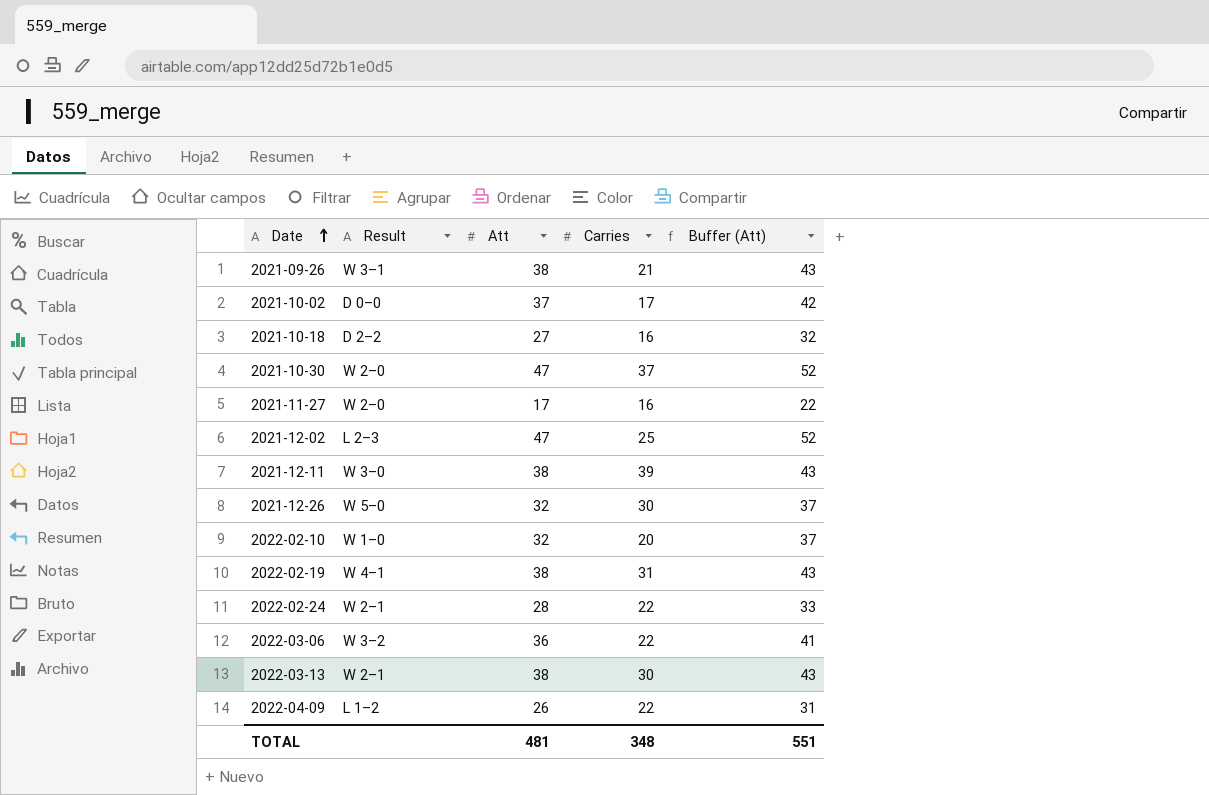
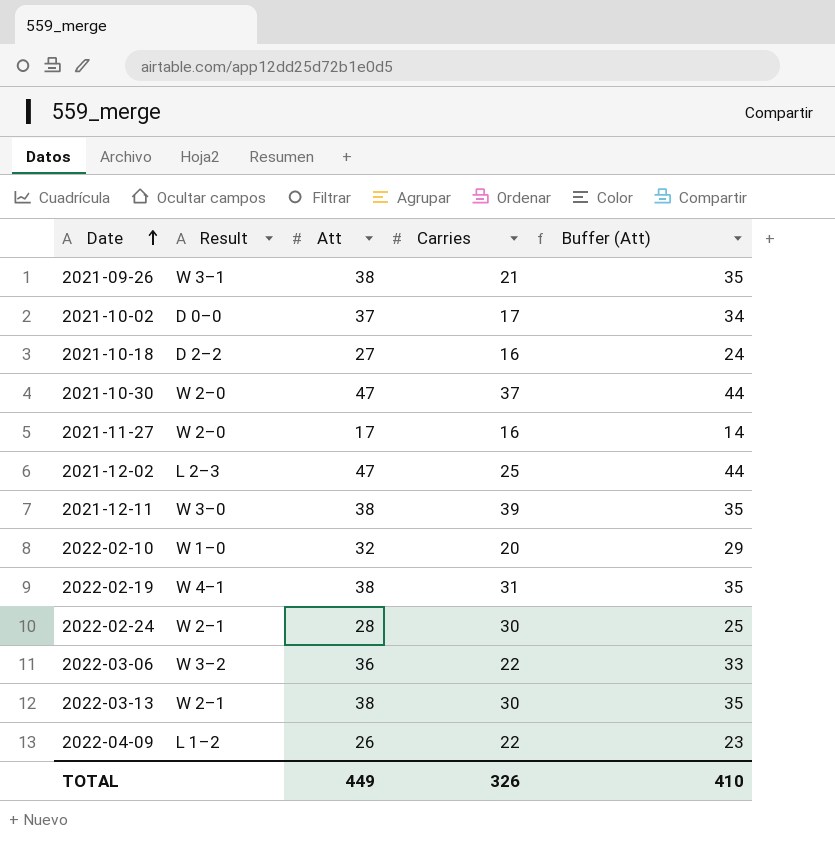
column Buffer (Att) | formula: [Att] + 5 -> [Att] - 3
row 2021-12-26: W 5–0 | 32 | 30 | 37 -> none
2022-02-24 | Carries: 22 -> 30
TOTAL | Att: 481 -> 449
TOTAL | Carries: 348 -> 326
TOTAL | Buffer (Att): 551 -> 410

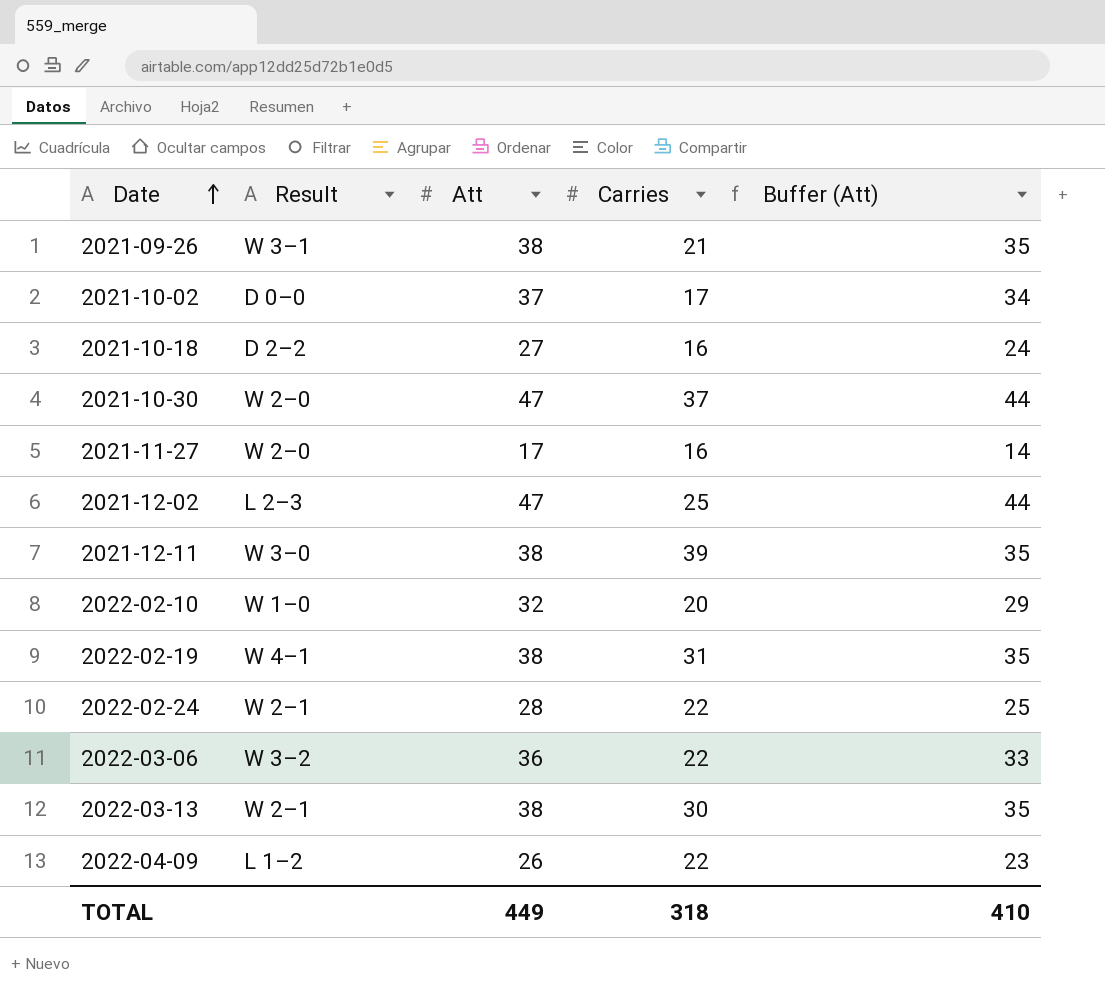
2022-02-24 | Carries: 30 -> 22
TOTAL | Carries: 326 -> 318

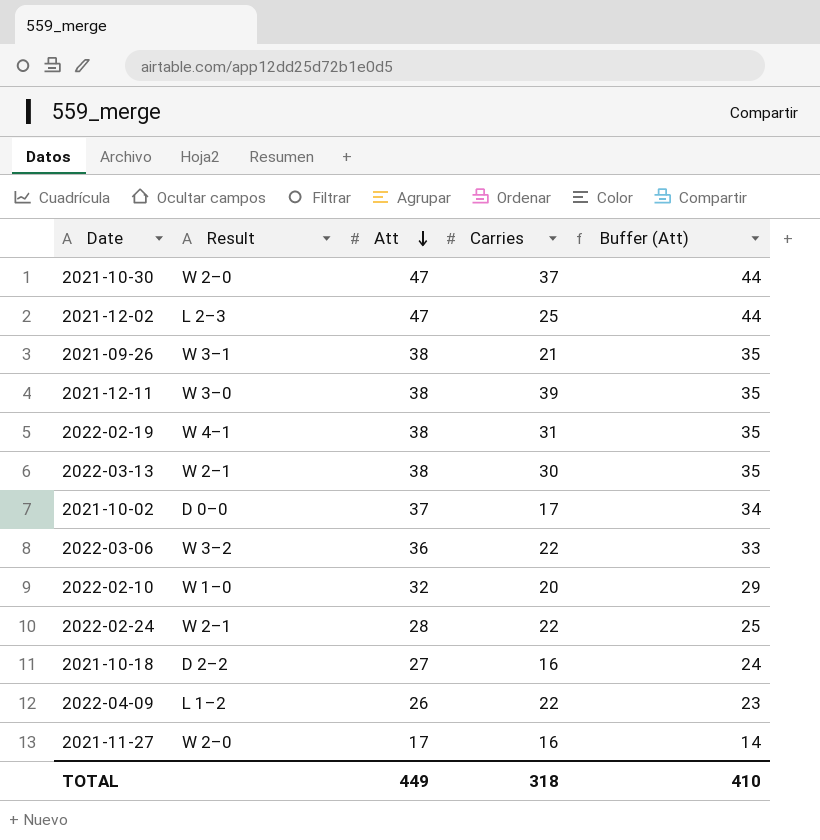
row order: Date ascending -> Att descending

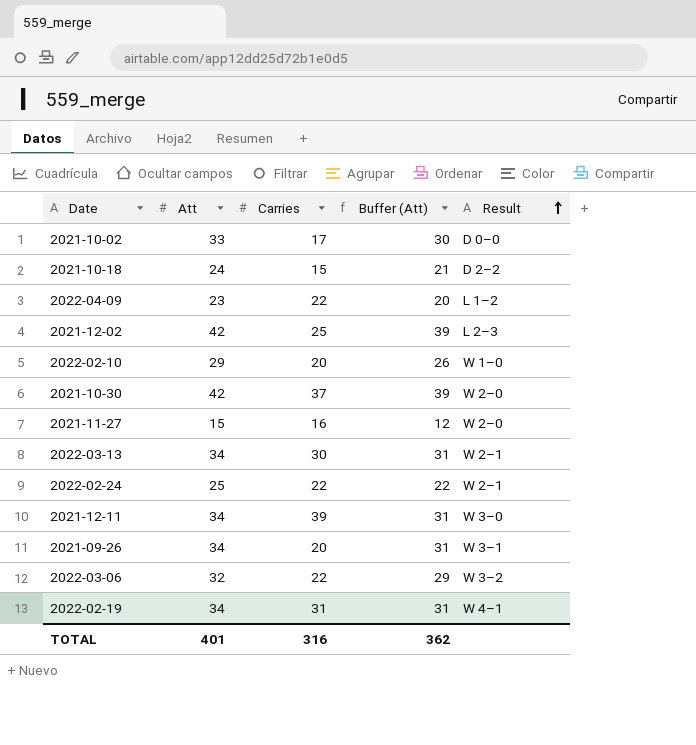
row order: Att descending -> Result ascending
column Result | position: 2 -> 5
2021-10-02 | Att: 37 -> 33
2021-10-02 | Buffer (Att): 34 -> 30
2021-10-18 | Att: 27 -> 24
2021-10-18 | Carries: 16 -> 15
2021-10-18 | Buffer (Att): 24 -> 21
2022-04-09 | Att: 26 -> 23
2022-04-09 | Buffer (Att): 23 -> 20
2021-12-02 | Att: 47 -> 42
2021-12-02 | Buffer (Att): 44 -> 39
2022-02-10 | Att: 32 -> 29
2022-02-10 | Buffer (Att): 29 -> 26
2021-10-30 | Att: 47 -> 42
2021-10-30 | Buffer (Att): 44 -> 39
2021-11-27 | Att: 17 -> 15
2021-11-27 | Buffer (Att): 14 -> 12
2022-03-13 | Att: 38 -> 34
2022-03-13 | Buffer (Att): 35 -> 31
2022-02-24 | Att: 28 -> 25
2022-02-24 | Buffer (Att): 25 -> 22
2021-12-11 | Att: 38 -> 34
2021-12-11 | Buffer (Att): 35 -> 31
2021-09-26 | Att: 38 -> 34
2021-09-26 | Carries: 21 -> 20
2021-09-26 | Buffer (Att): 35 -> 31
2022-03-06 | Att: 36 -> 32
2022-03-06 | Buffer (Att): 33 -> 29
2022-02-19 | Att: 38 -> 34
2022-02-19 | Buffer (Att): 35 -> 31
TOTAL | Att: 449 -> 401
TOTAL | Carries: 318 -> 316
TOTAL | Buffer (Att): 410 -> 362

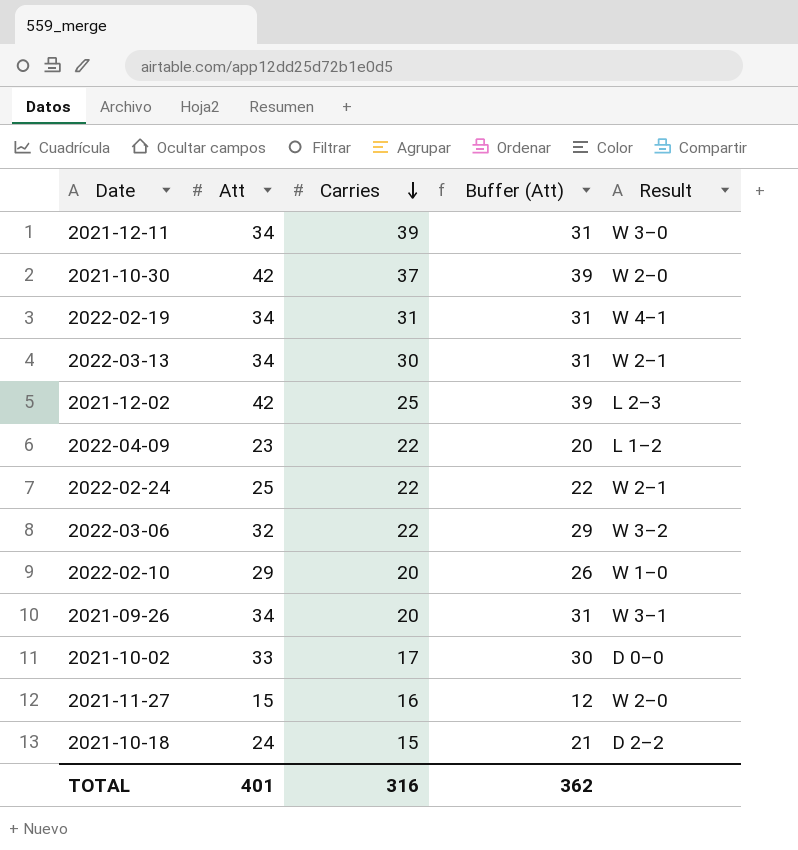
row order: Result ascending -> Carries descending

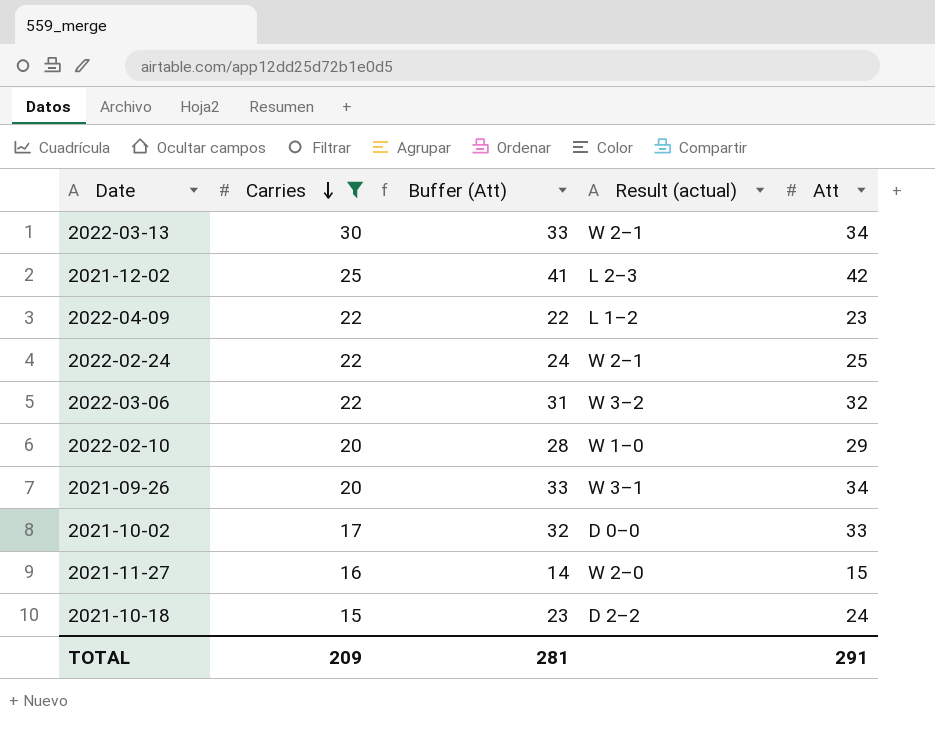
filter: none -> Carries <= 30
column Buffer (Att) | formula: [Att] - 3 -> [Att] - 1
column name: Result -> Result (actual)
column Att | position: 2 -> 5
TOTAL | Carries: 316 -> 209
TOTAL | Buffer (Att): 362 -> 281
TOTAL | Att: 401 -> 291

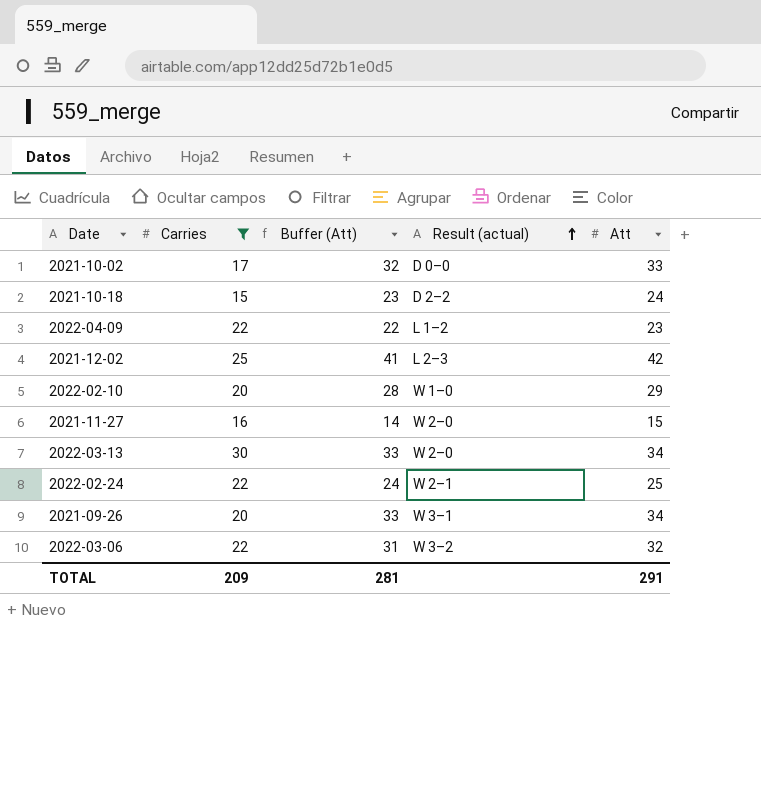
row order: Carries descending -> Result (actual) ascending
2022-03-13 | Result (actual): W 2–1 -> W 2–0

